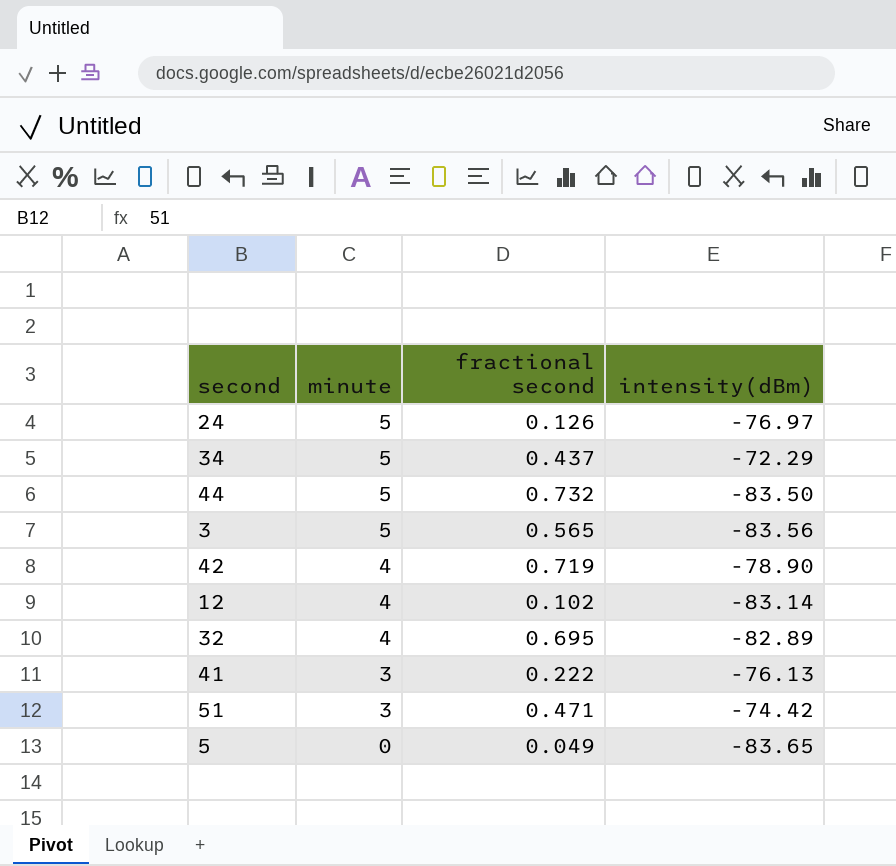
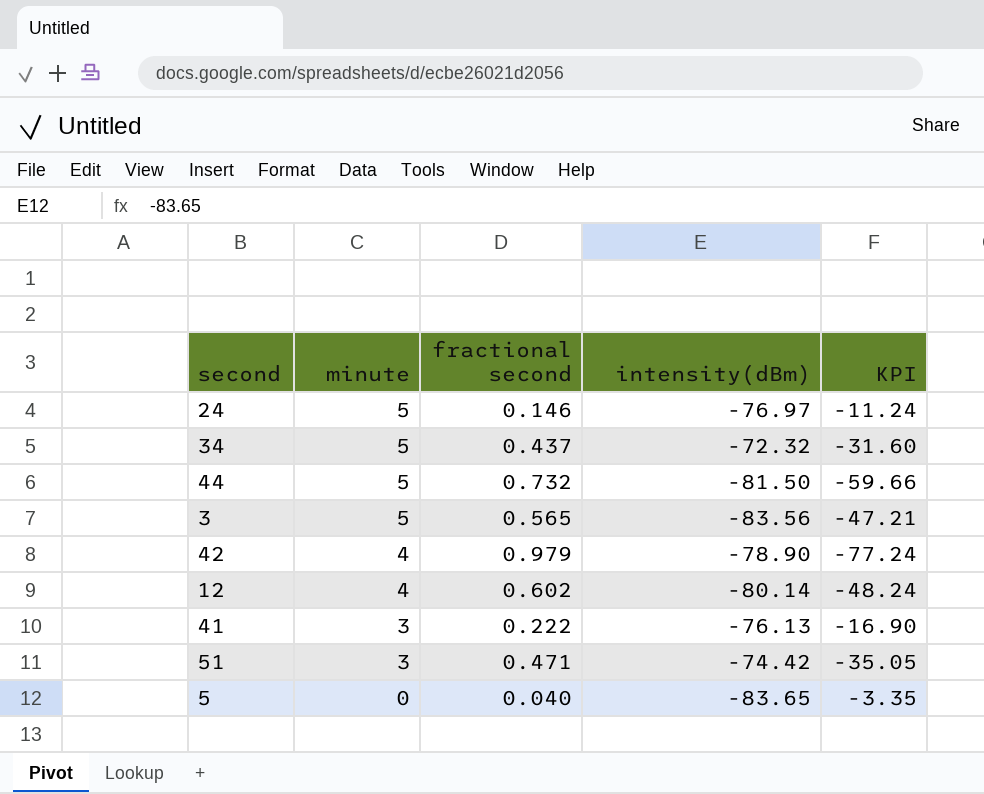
column KPI | formula: none -> [fractional second] * [intensity(dBm)]
row 32: 4 | 0.695 | -82.89 -> none
24 | fractional second: 0.126 -> 0.146
34 | intensity(dBm): -72.29 -> -72.32
44 | intensity(dBm): -83.50 -> -81.50
42 | fractional second: 0.719 -> 0.979
12 | fractional second: 0.102 -> 0.602
12 | intensity(dBm): -83.14 -> -80.14
5 | fractional second: 0.049 -> 0.040

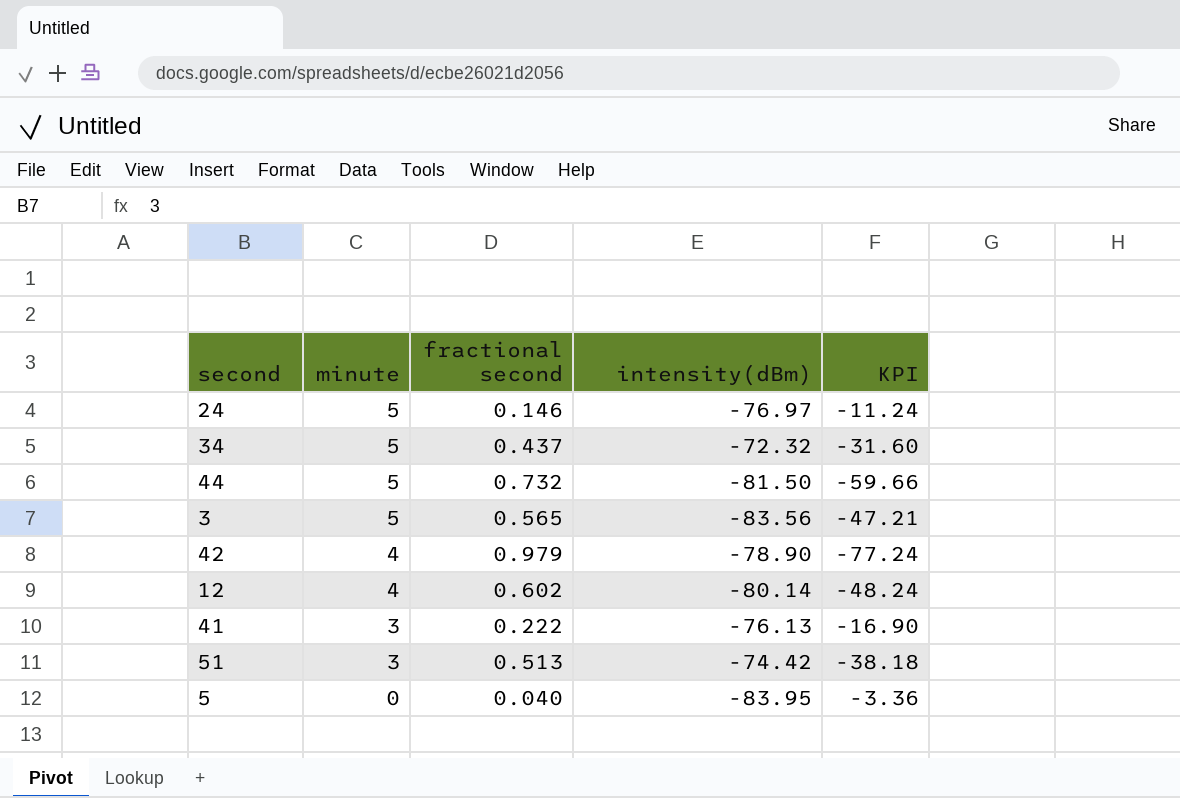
51 | fractional second: 0.471 -> 0.513
51 | KPI: -35.05 -> -38.18
5 | intensity(dBm): -83.65 -> -83.95
5 | KPI: -3.35 -> -3.36

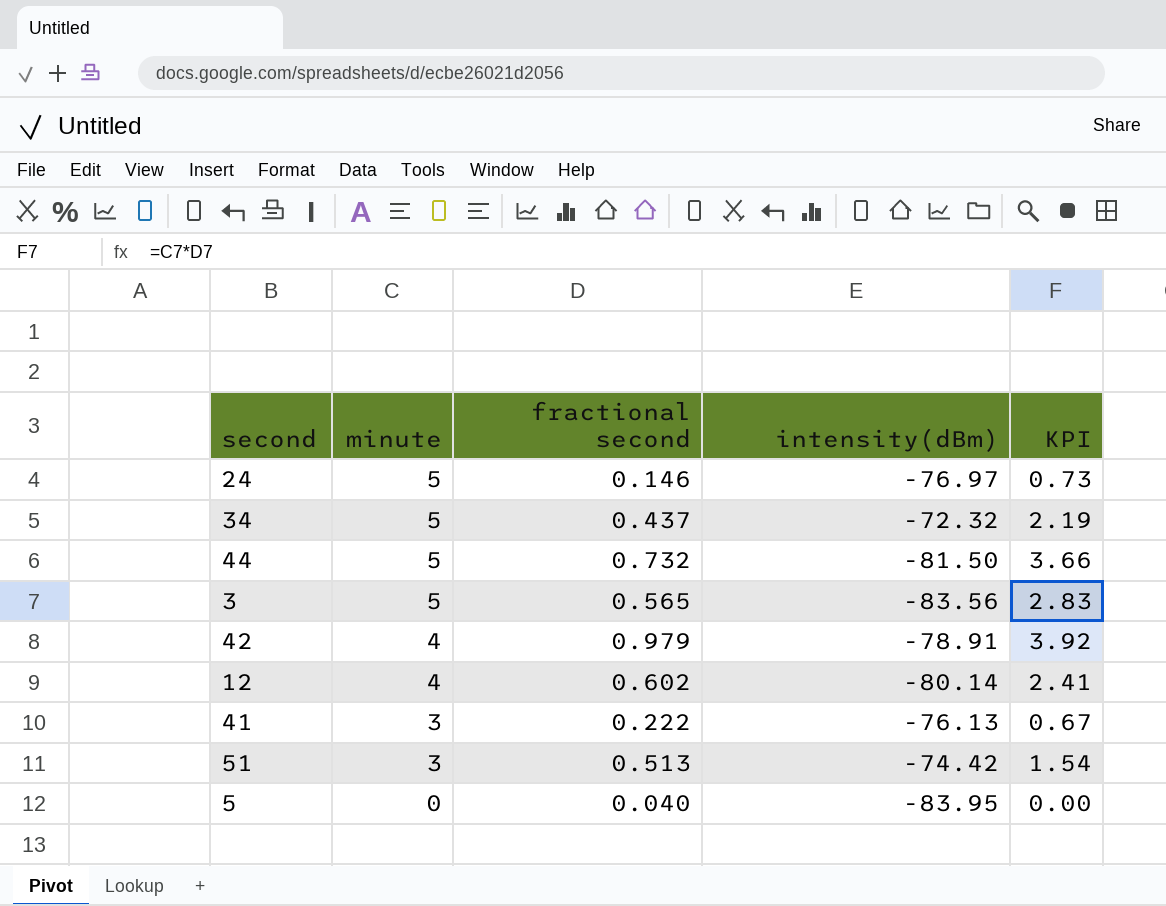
column KPI | formula: [fractional second] * [intensity(dBm)] -> [minute] * [fractional second]
42 | intensity(dBm): -78.90 -> -78.91

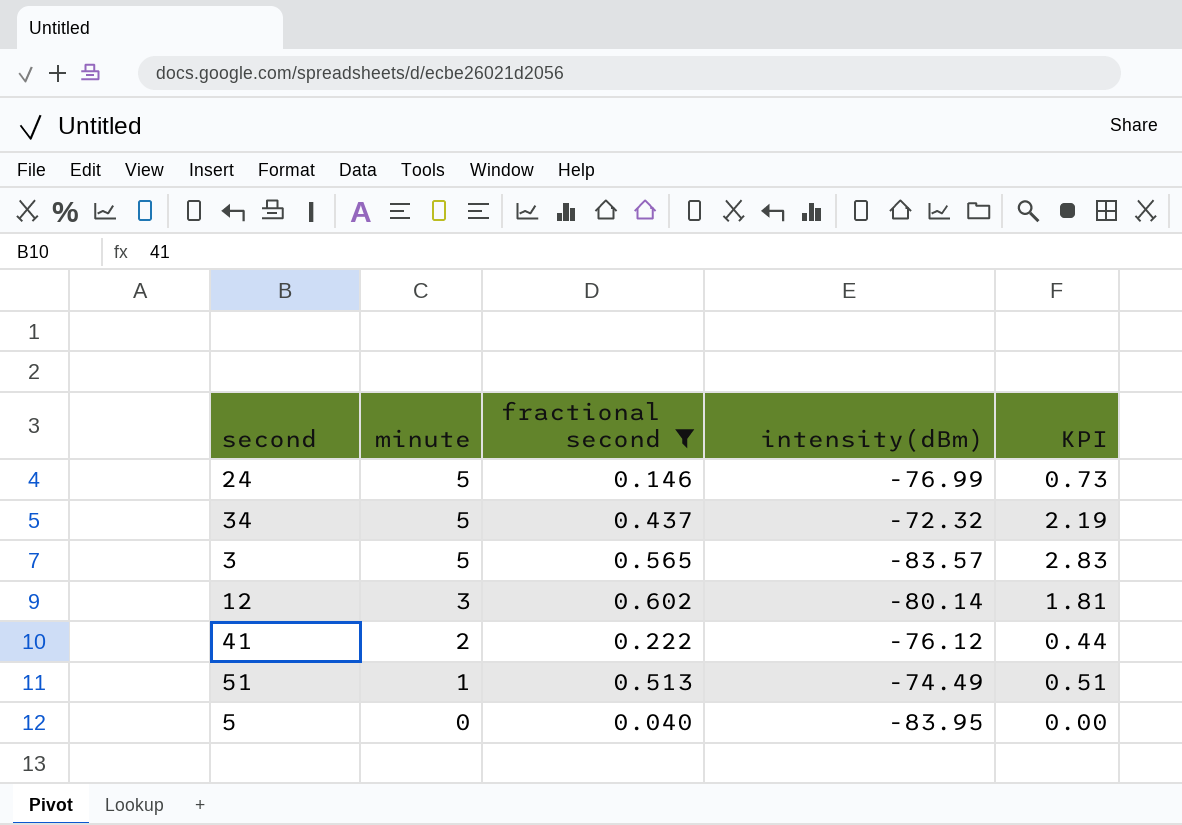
filter: none -> fractional second <= 0.602
24 | intensity(dBm): -76.97 -> -76.99
3 | intensity(dBm): -83.56 -> -83.57
12 | minute: 4 -> 3
12 | KPI: 2.41 -> 1.81
41 | minute: 3 -> 2
41 | intensity(dBm): -76.13 -> -76.12
41 | KPI: 0.67 -> 0.44
51 | minute: 3 -> 1
51 | intensity(dBm): -74.42 -> -74.49
51 | KPI: 1.54 -> 0.51

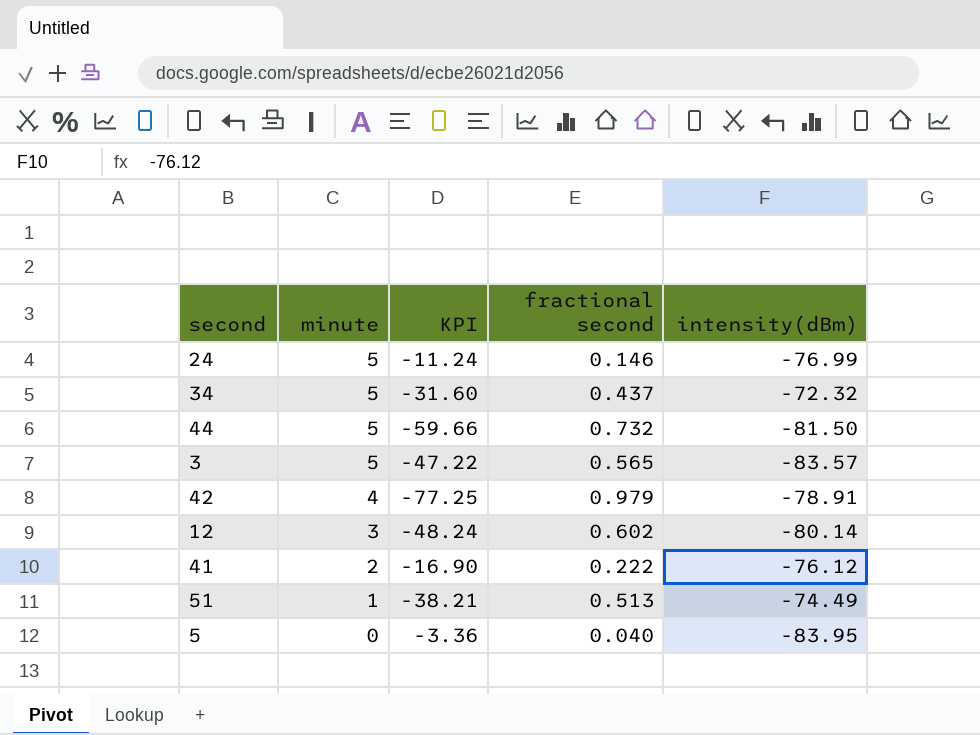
filter: fractional second <= 0.602 -> none
column KPI | formula: [minute] * [fractional second] -> [fractional second] * [intensity(dBm)]
column KPI | position: 5 -> 3

